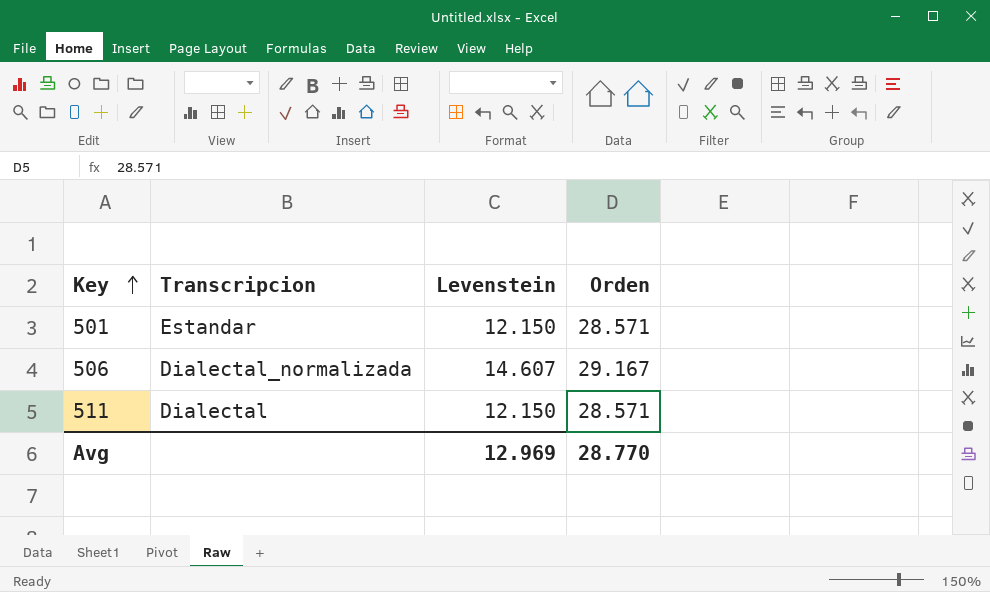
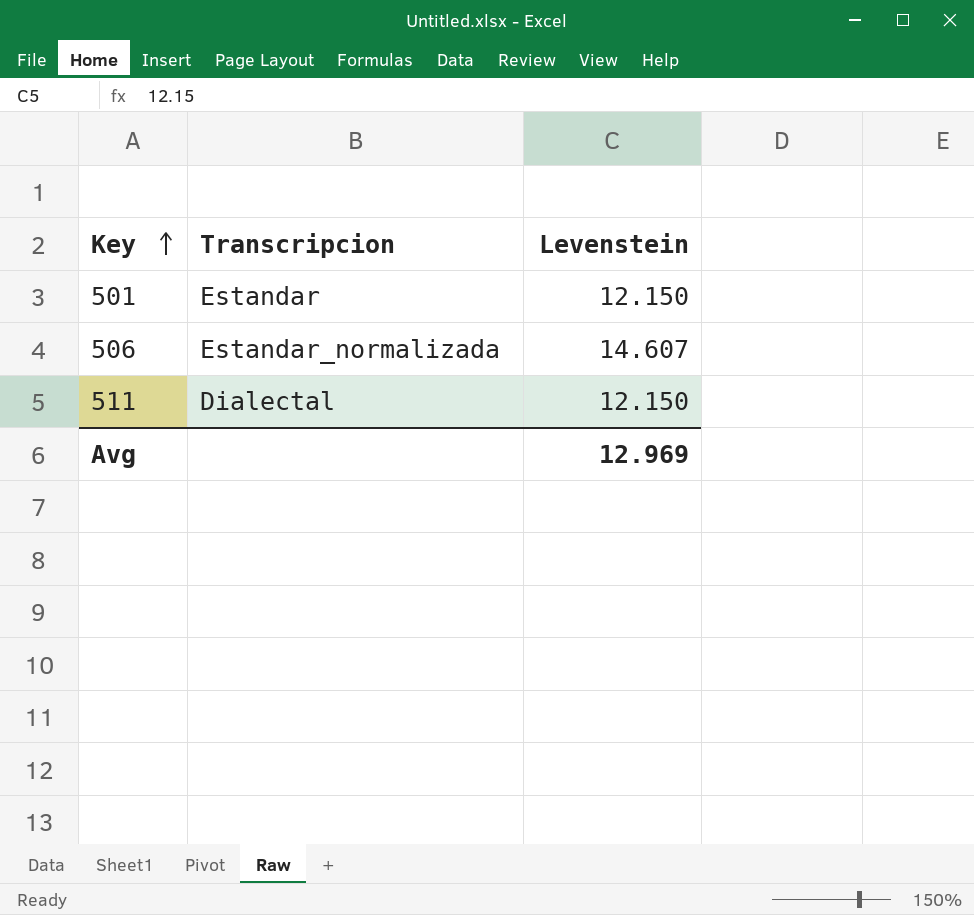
column Orden | position: 4 -> none
506 | Transcripcion: Dialectal_normalizada -> Estandar_normalizada

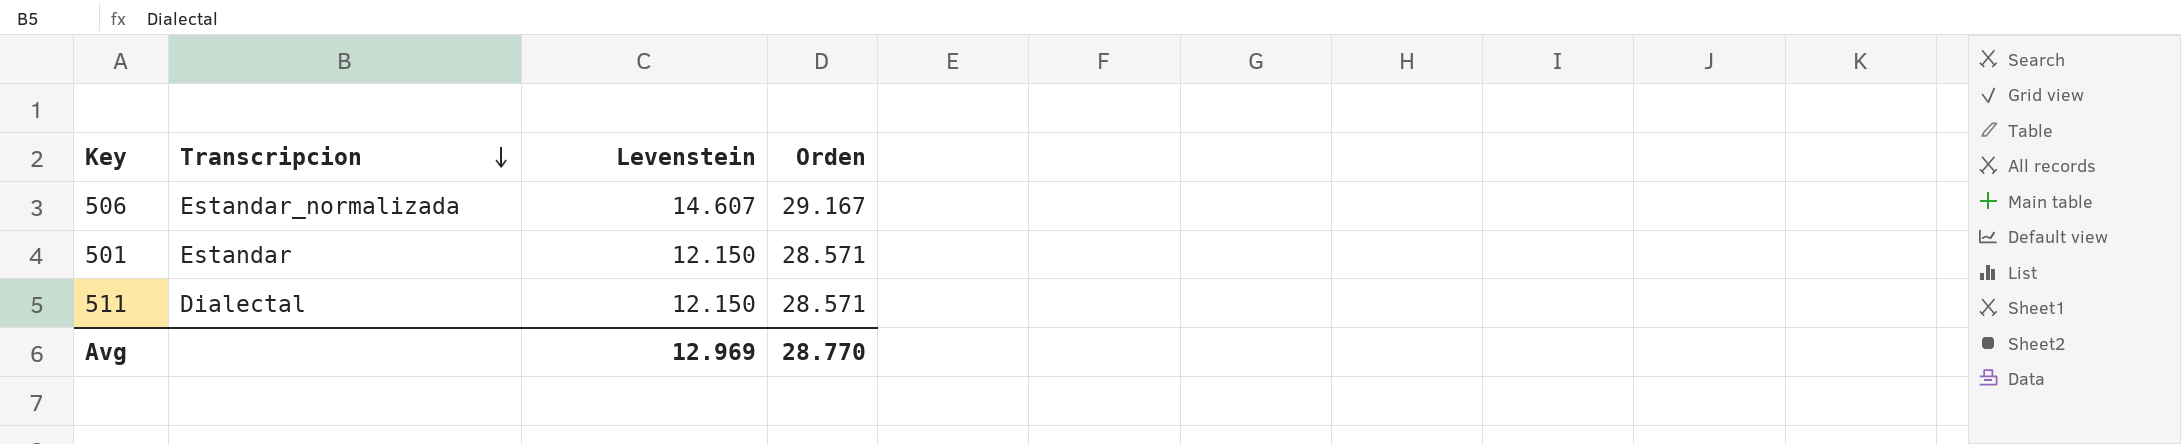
row order: Key ascending -> Transcripcion descending
column Orden | position: none -> 4

